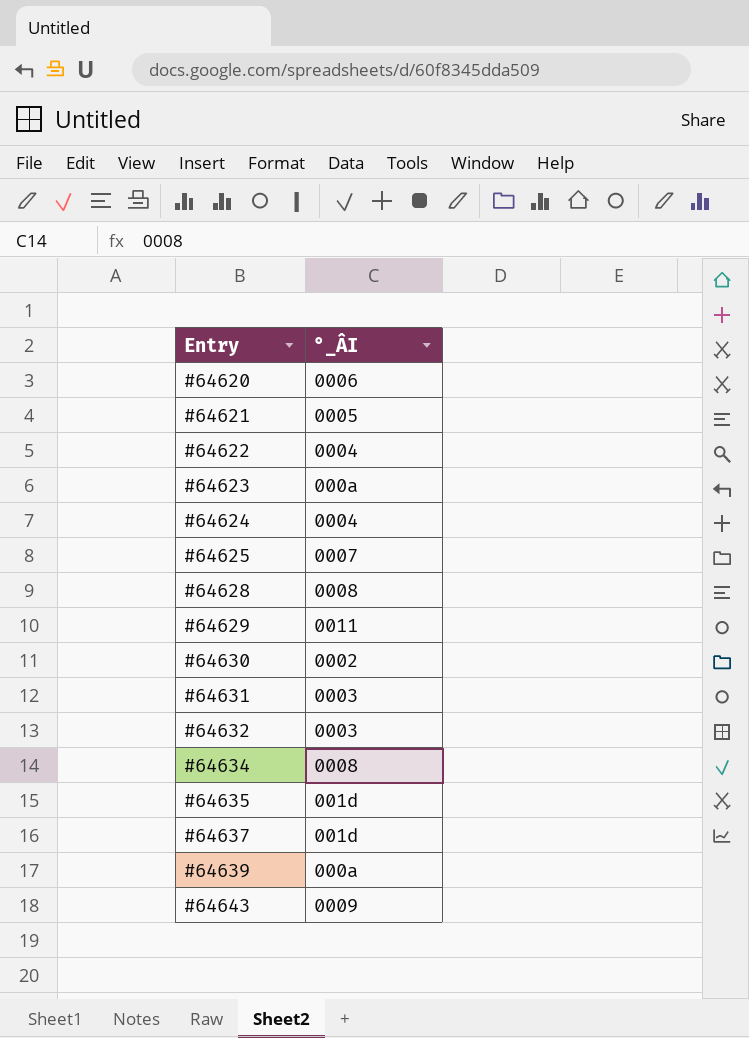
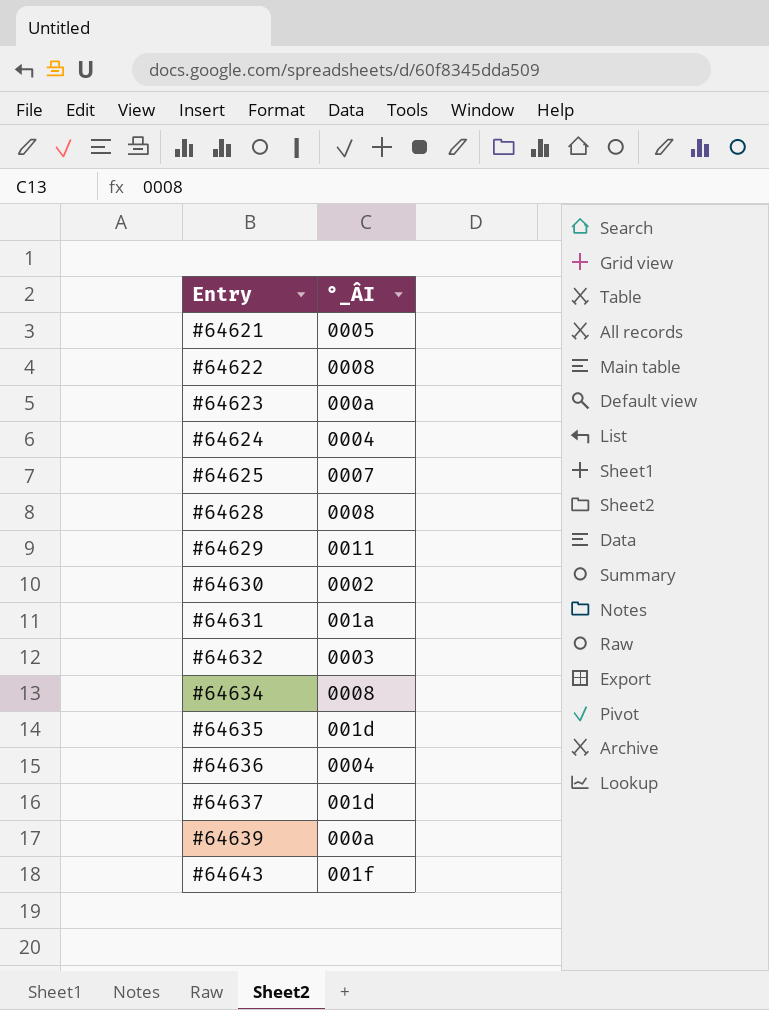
row #64620: 0006 -> none
#64622 | °_ÂI: 0004 -> 0008
#64631 | °_ÂI: 0003 -> 001a
row #64636: none -> 0004
#64643 | °_ÂI: 0009 -> 001f

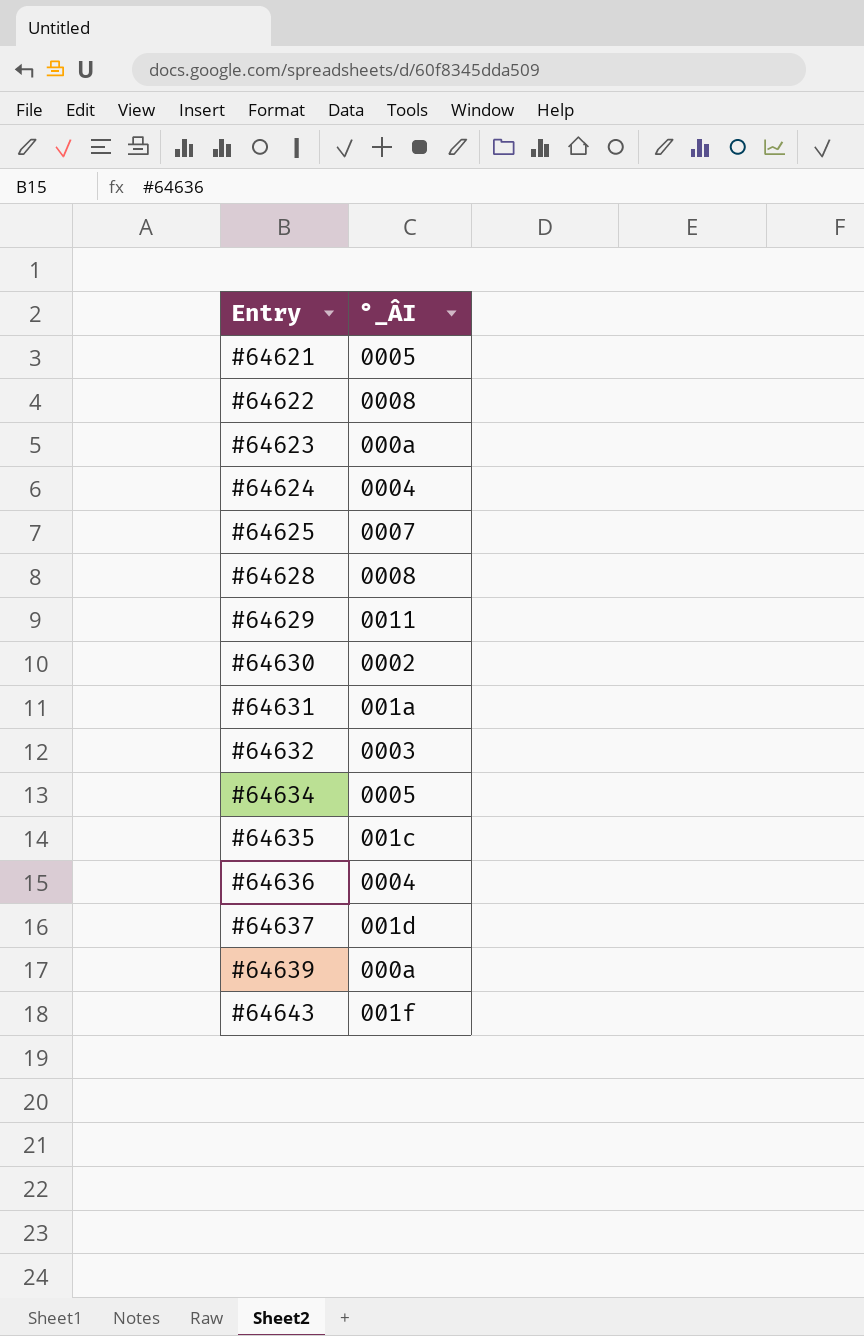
#64634 | °_ÂI: 0008 -> 0005
#64635 | °_ÂI: 001d -> 001c

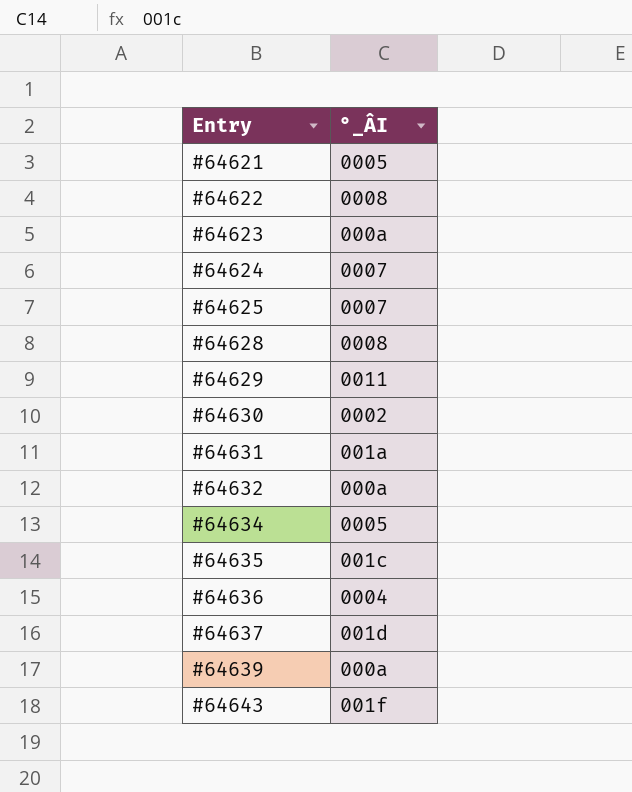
#64624 | °_ÂI: 0004 -> 0007
#64632 | °_ÂI: 0003 -> 000a

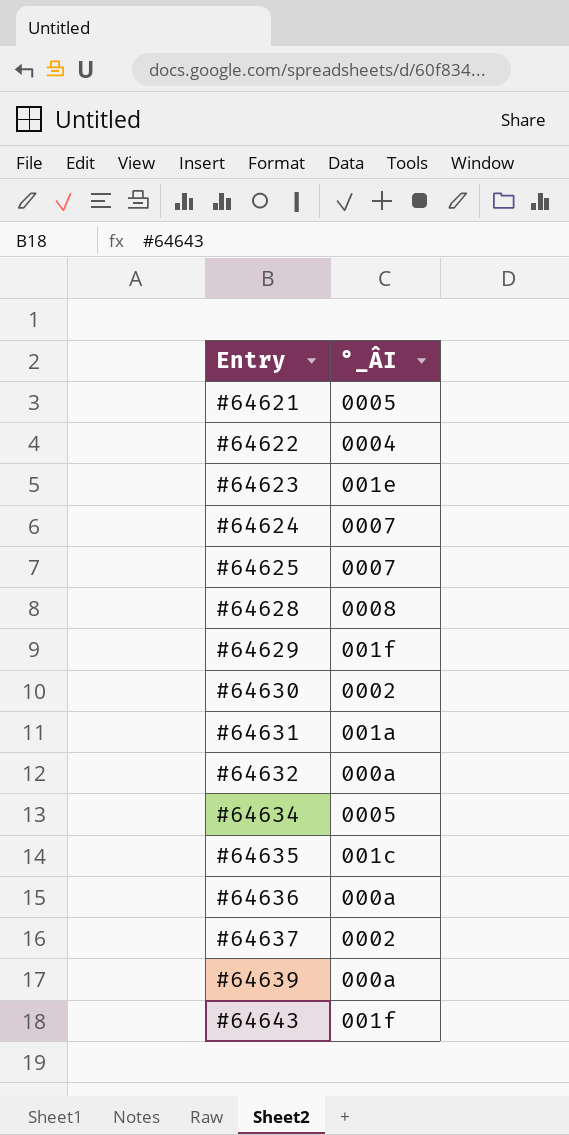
#64622 | °_ÂI: 0008 -> 0004
#64623 | °_ÂI: 000a -> 001e
#64629 | °_ÂI: 0011 -> 001f
#64636 | °_ÂI: 0004 -> 000a
#64637 | °_ÂI: 001d -> 0002

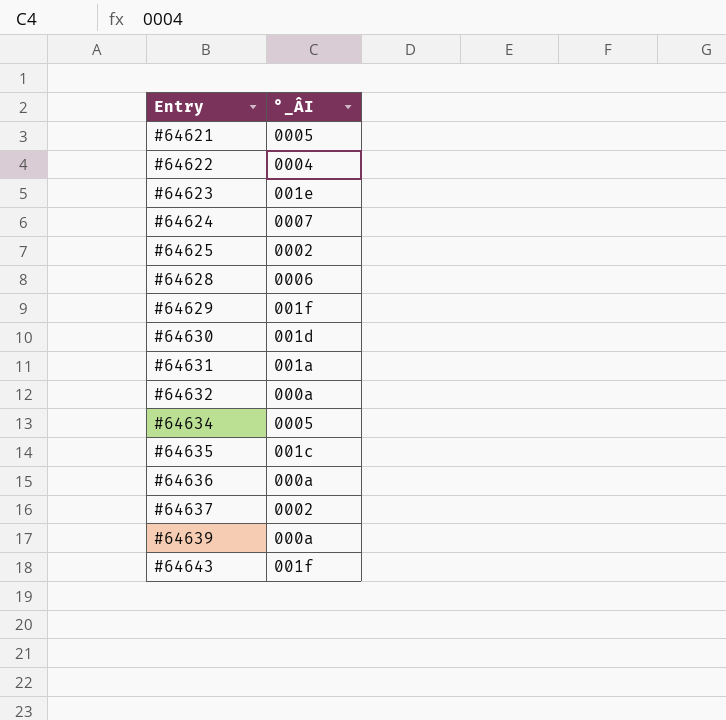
#64625 | °_ÂI: 0007 -> 0002
#64628 | °_ÂI: 0008 -> 0006
#64630 | °_ÂI: 0002 -> 001d

